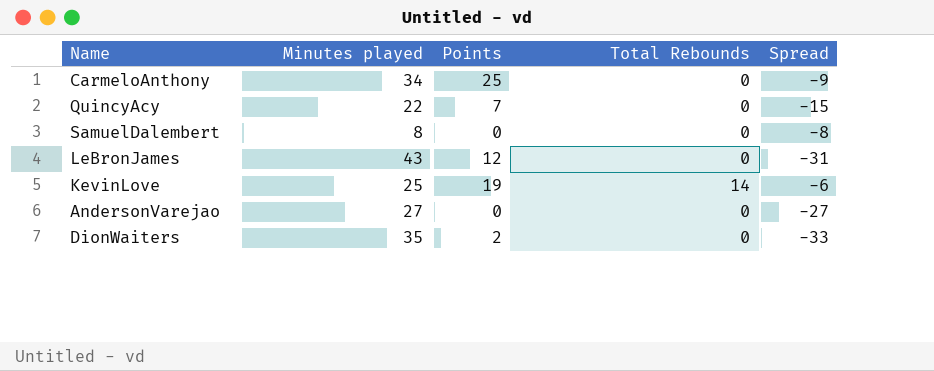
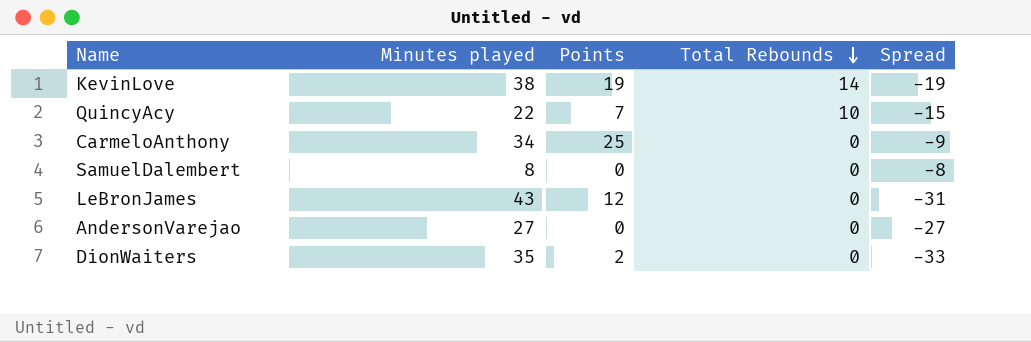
row order: none -> Total Rebounds descending
KevinLove | Minutes played: 25 -> 38
KevinLove | Spread: -6 -> -19
QuincyAcy | Total Rebounds: 0 -> 10

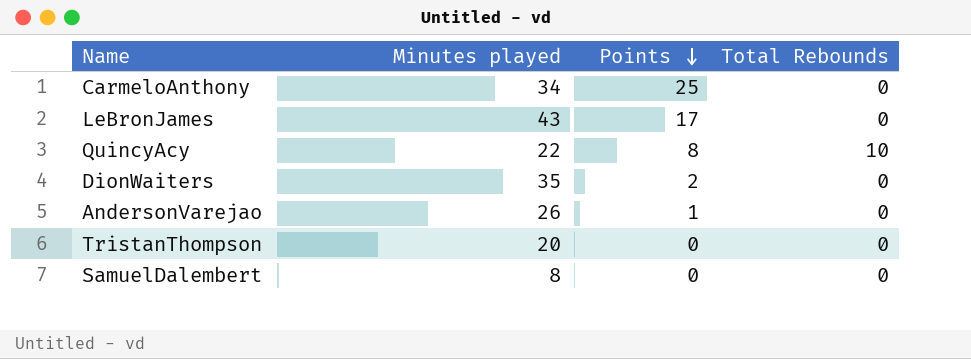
row order: Total Rebounds descending -> Points descending
column Spread | formula: [Points] - [Minutes played] -> none
row KevinLove: 38 | 19 | 14 | -19 -> none
LeBronJames | Points: 12 -> 17
QuincyAcy | Points: 7 -> 8
AndersonVarejao | Minutes played: 27 -> 26
AndersonVarejao | Points: 0 -> 1
row TristanThompson: none -> 20 | 0 | 0

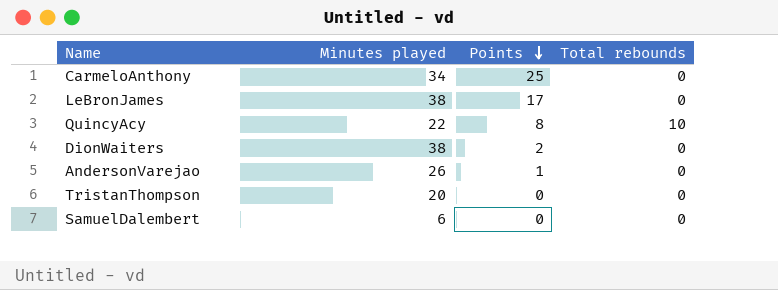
column name: Total Rebounds -> Total rebounds
LeBronJames | Minutes played: 43 -> 38
DionWaiters | Minutes played: 35 -> 38
SamuelDalembert | Minutes played: 8 -> 6

